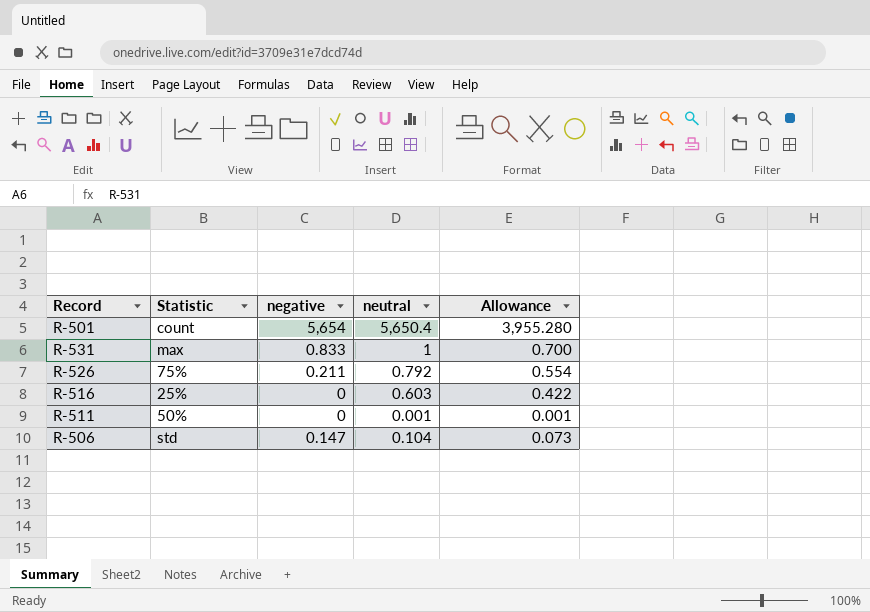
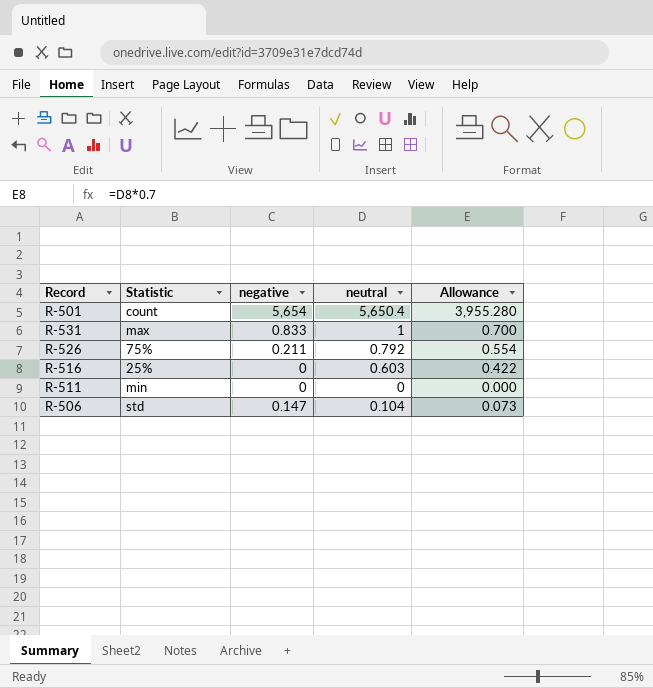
R-511 | Statistic: 50% -> min
R-511 | neutral: 0.001 -> 0
R-511 | Allowance: 0.001 -> 0.000

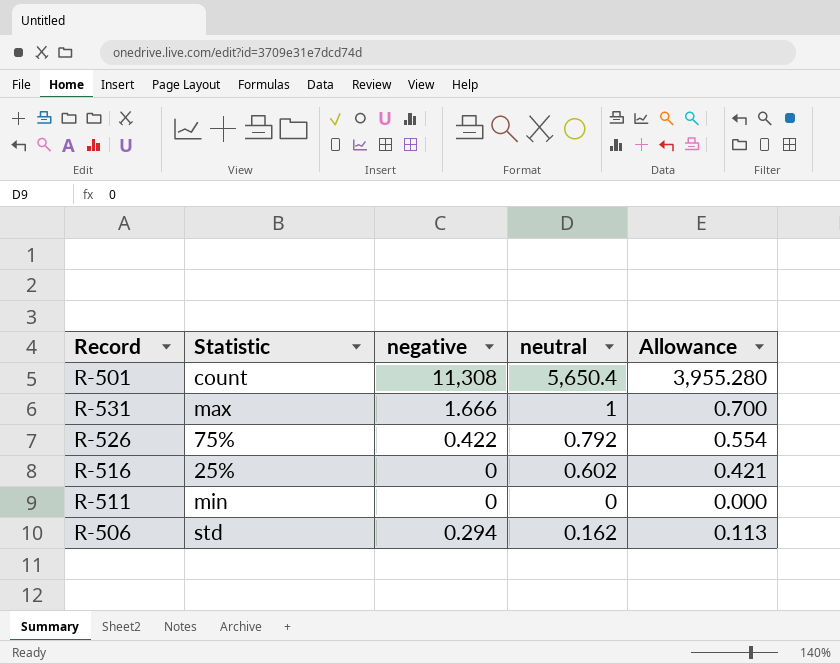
R-501 | negative: 5,654 -> 11,308
R-531 | negative: 0.833 -> 1.666
R-526 | negative: 0.211 -> 0.422
R-516 | neutral: 0.603 -> 0.602
R-516 | Allowance: 0.422 -> 0.421
R-506 | negative: 0.147 -> 0.294
R-506 | neutral: 0.104 -> 0.162
R-506 | Allowance: 0.073 -> 0.113

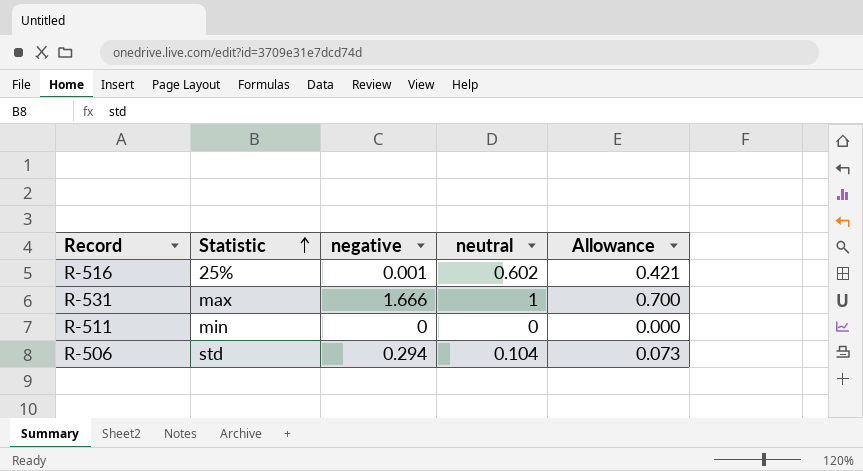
row order: none -> Statistic ascending
row R-501: count | 11,308 | 5,650.4 | 3,955.280 -> none
row R-526: 75% | 0.422 | 0.792 | 0.554 -> none
R-516 | negative: 0 -> 0.001
R-506 | neutral: 0.162 -> 0.104
R-506 | Allowance: 0.113 -> 0.073

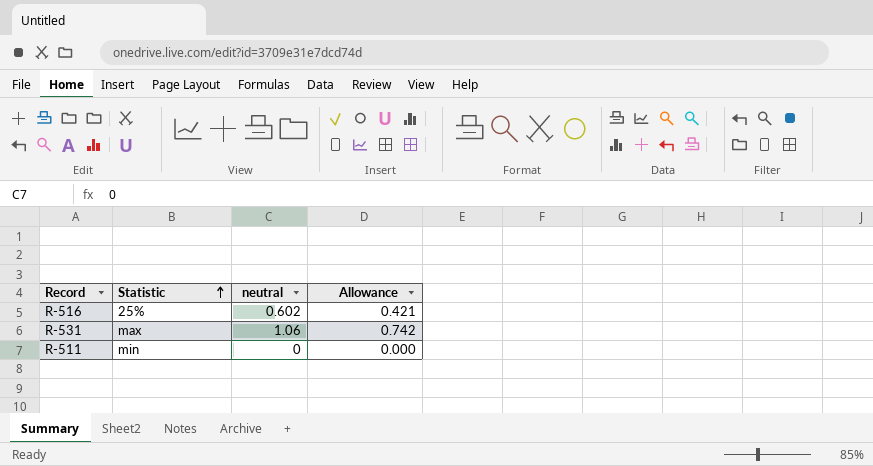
column negative | position: 3 -> none
row R-506: std | 0.294 | 0.104 | 0.073 -> none
R-531 | neutral: 1 -> 1.06
R-531 | Allowance: 0.700 -> 0.742

